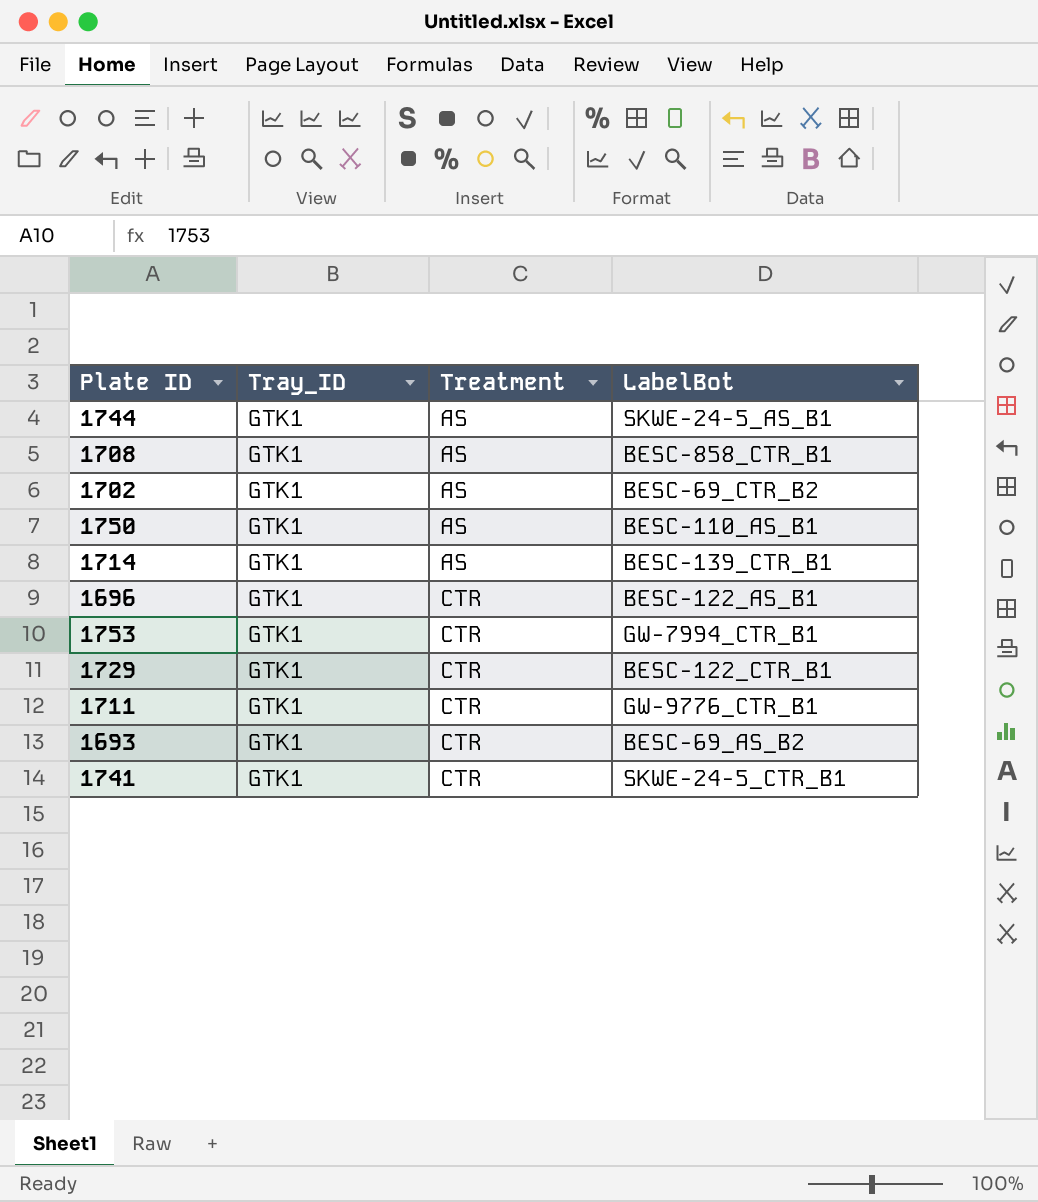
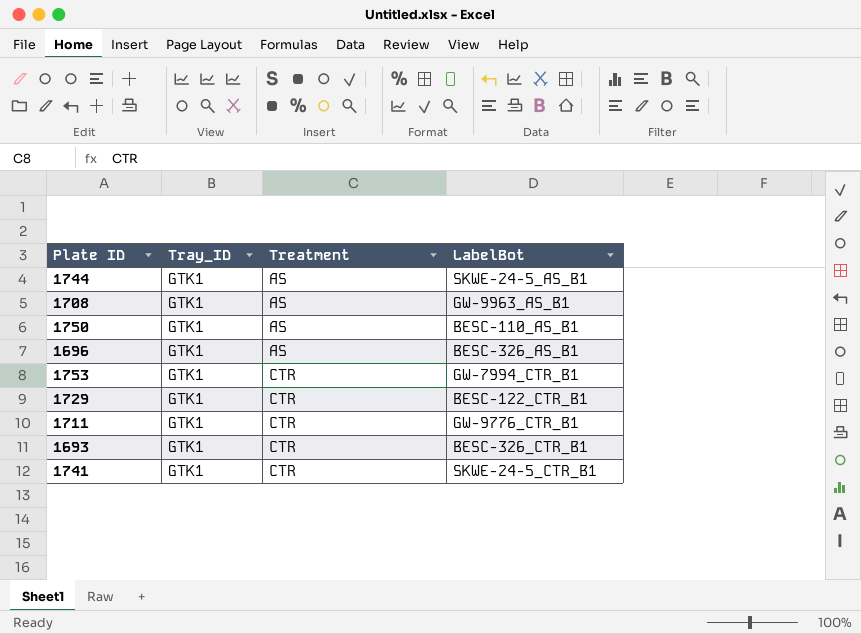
row 1702: GTK1 | AS | BESC-69_CTR_B2 -> none
row 1714: GTK1 | AS | BESC-139_CTR_B1 -> none
1708 | LabelBot: BESC-858_CTR_B1 -> GW-9963_AS_B1
1696 | Treatment: CTR -> AS
1696 | LabelBot: BESC-122_AS_B1 -> BESC-326_AS_B1
1693 | LabelBot: BESC-69_AS_B2 -> BESC-326_CTR_B1

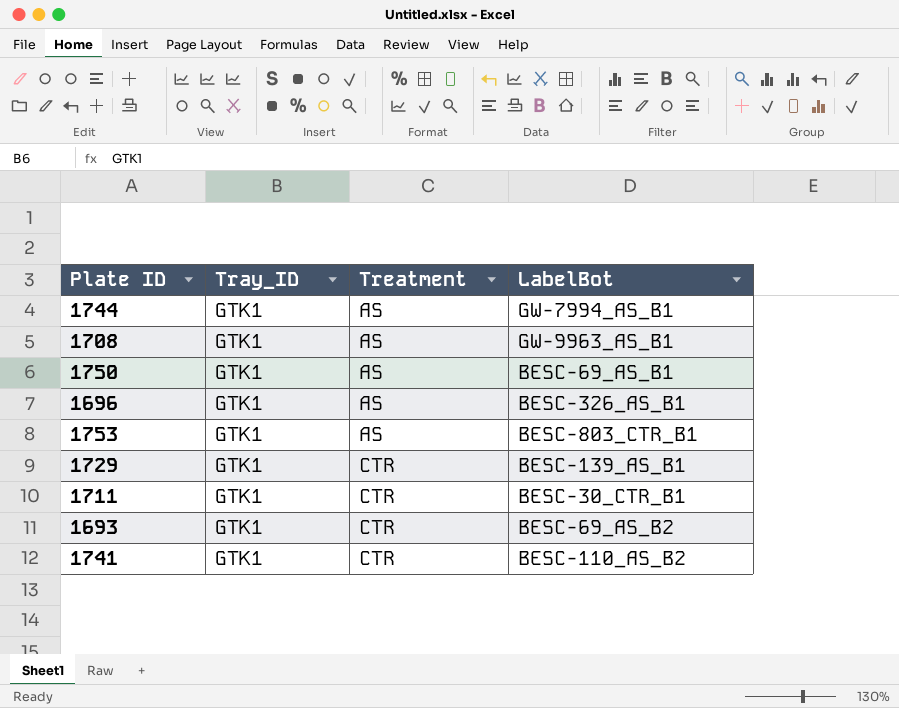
1744 | LabelBot: SKWE-24-5_AS_B1 -> GW-7994_AS_B1
1750 | LabelBot: BESC-110_AS_B1 -> BESC-69_AS_B1
1753 | Treatment: CTR -> AS
1753 | LabelBot: GW-7994_CTR_B1 -> BESC-803_CTR_B1
1729 | LabelBot: BESC-122_CTR_B1 -> BESC-139_AS_B1
1711 | LabelBot: GW-9776_CTR_B1 -> BESC-30_CTR_B1
1693 | LabelBot: BESC-326_CTR_B1 -> BESC-69_AS_B2
1741 | LabelBot: SKWE-24-5_CTR_B1 -> BESC-110_AS_B2

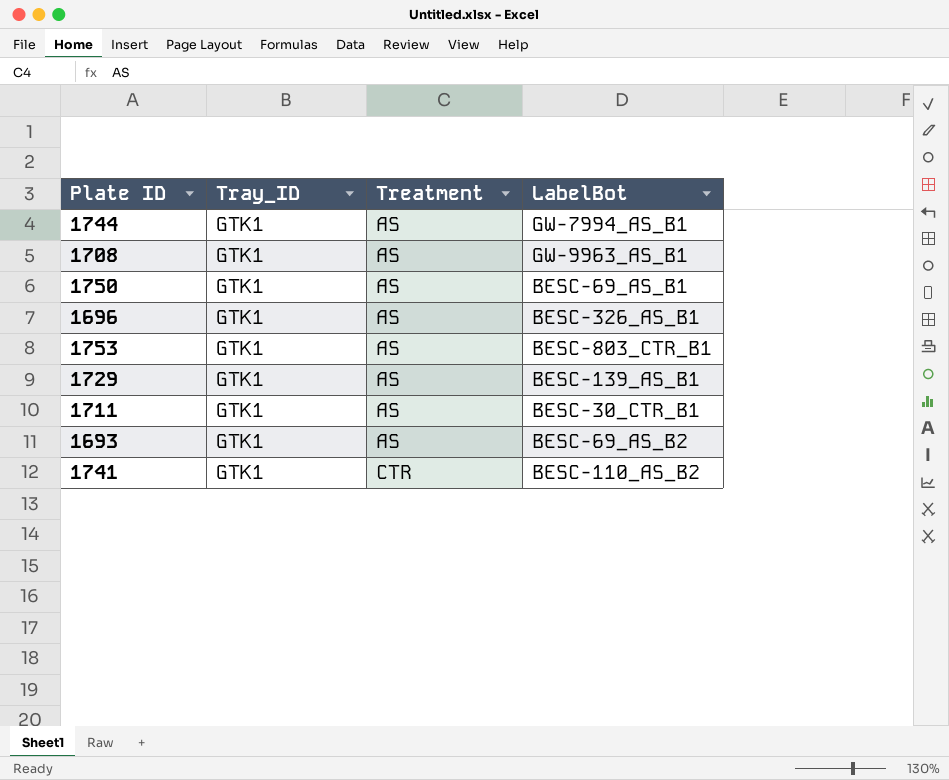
1729 | Treatment: CTR -> AS
1711 | Treatment: CTR -> AS
1693 | Treatment: CTR -> AS

